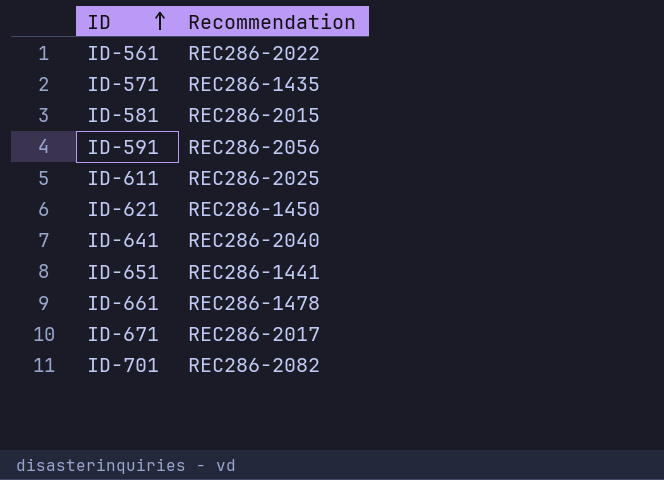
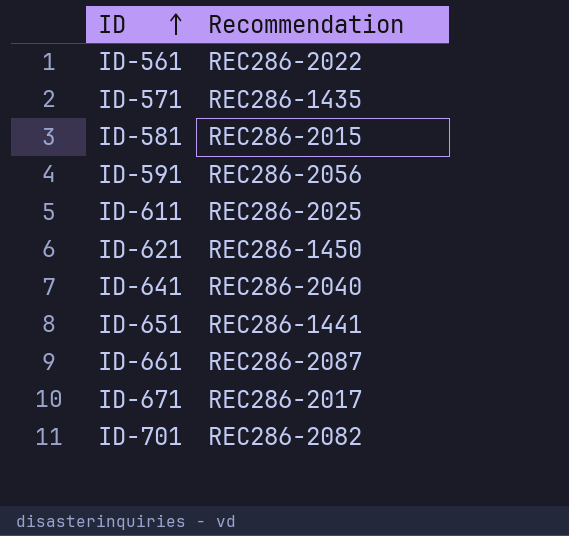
ID-661 | Recommendation: REC286-1478 -> REC286-2087

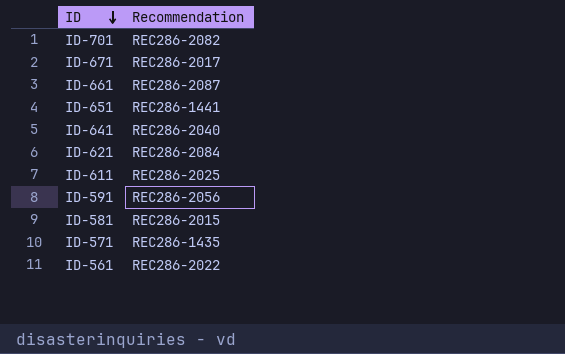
row order: ID ascending -> ID descending
ID-621 | Recommendation: REC286-1450 -> REC286-2084

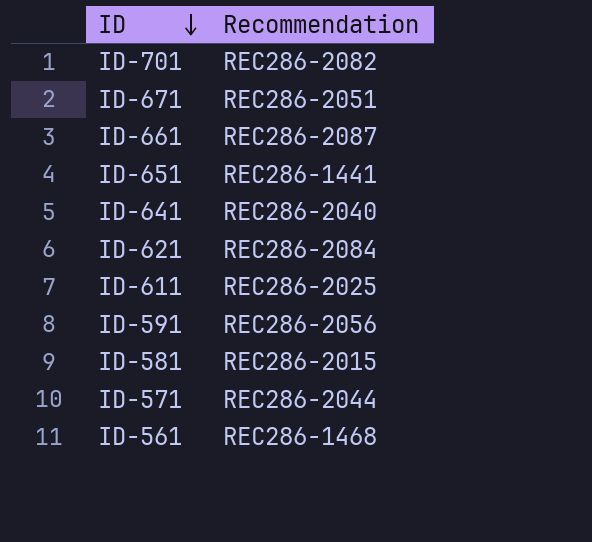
ID-671 | Recommendation: REC286-2017 -> REC286-2051
ID-571 | Recommendation: REC286-1435 -> REC286-2044
ID-561 | Recommendation: REC286-2022 -> REC286-1468

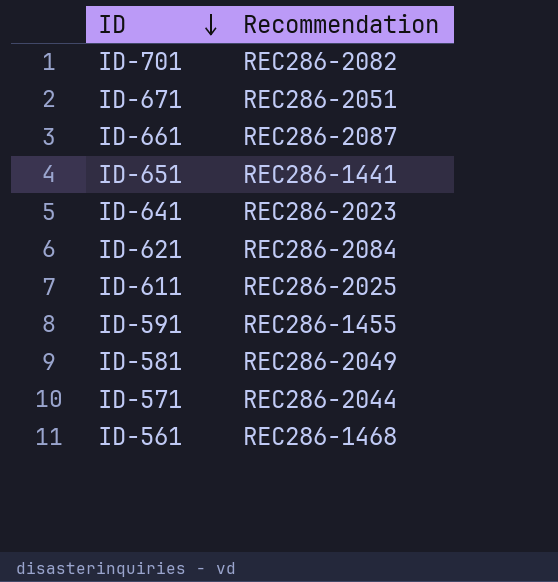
ID-641 | Recommendation: REC286-2040 -> REC286-2023
ID-591 | Recommendation: REC286-2056 -> REC286-1455
ID-581 | Recommendation: REC286-2015 -> REC286-2049

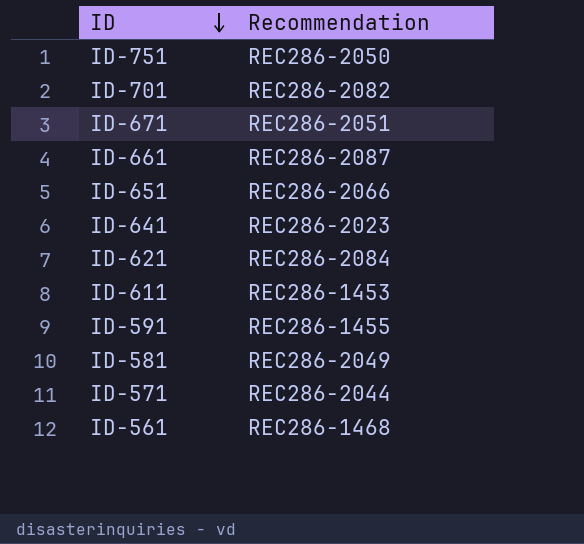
row ID-751: none -> REC286-2050
ID-651 | Recommendation: REC286-1441 -> REC286-2066
ID-611 | Recommendation: REC286-2025 -> REC286-1453

